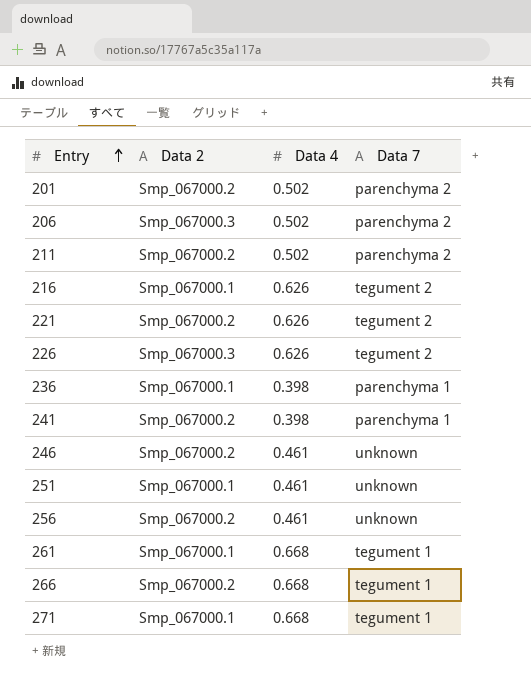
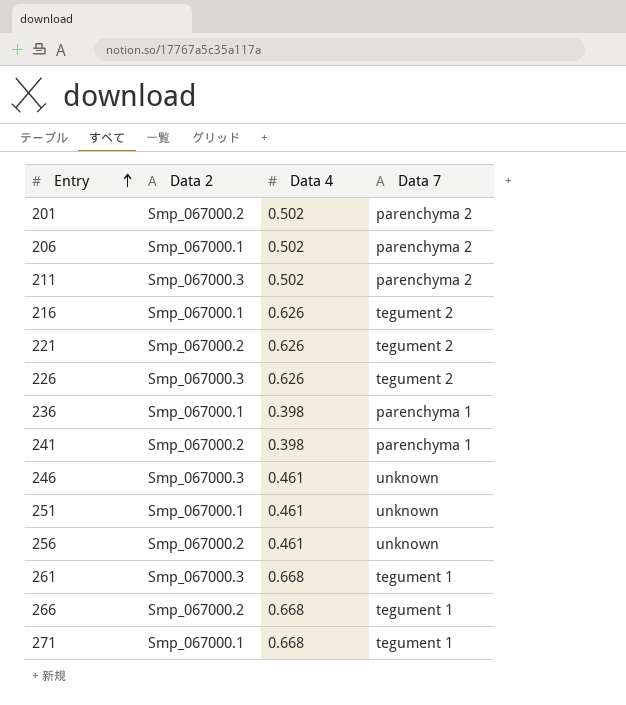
206 | Data 2: Smp_067000.3 -> Smp_067000.1
211 | Data 2: Smp_067000.2 -> Smp_067000.3
246 | Data 2: Smp_067000.2 -> Smp_067000.3
261 | Data 2: Smp_067000.1 -> Smp_067000.3

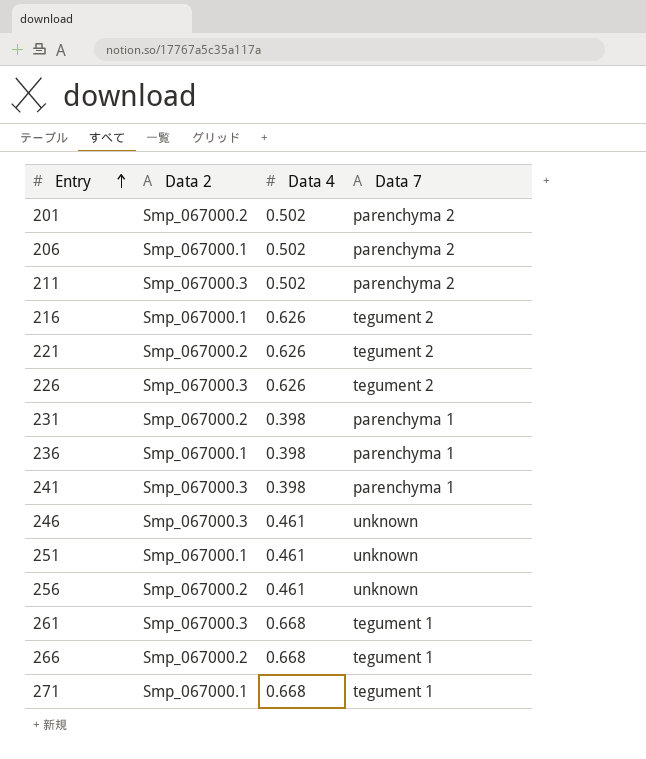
row 231: none -> Smp_067000.2 | 0.398 | parenchyma 1
241 | Data 2: Smp_067000.2 -> Smp_067000.3

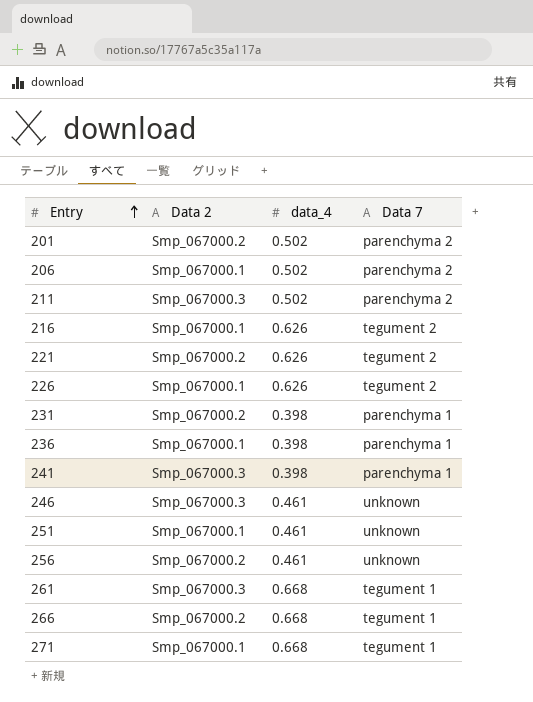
column name: Data 4 -> data_4
226 | Data 2: Smp_067000.3 -> Smp_067000.1

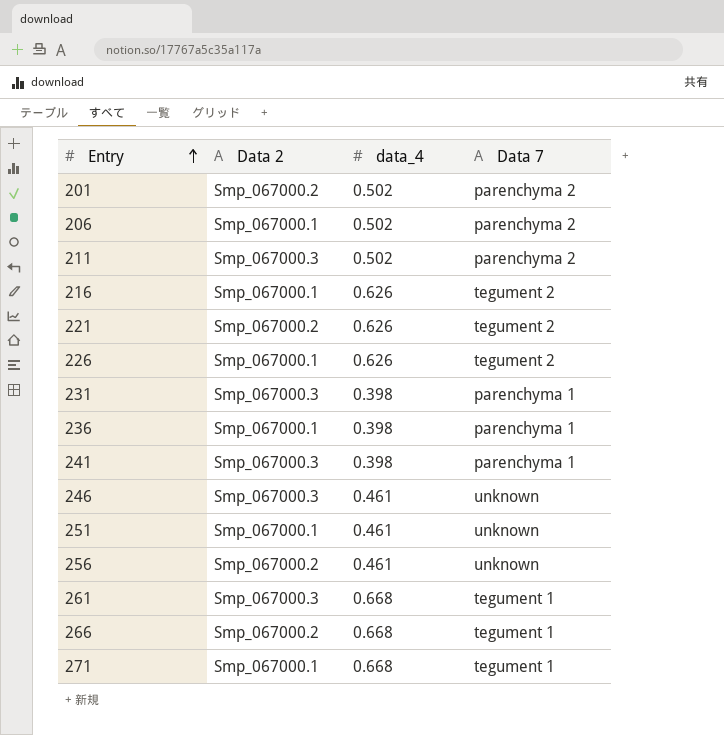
231 | Data 2: Smp_067000.2 -> Smp_067000.3

